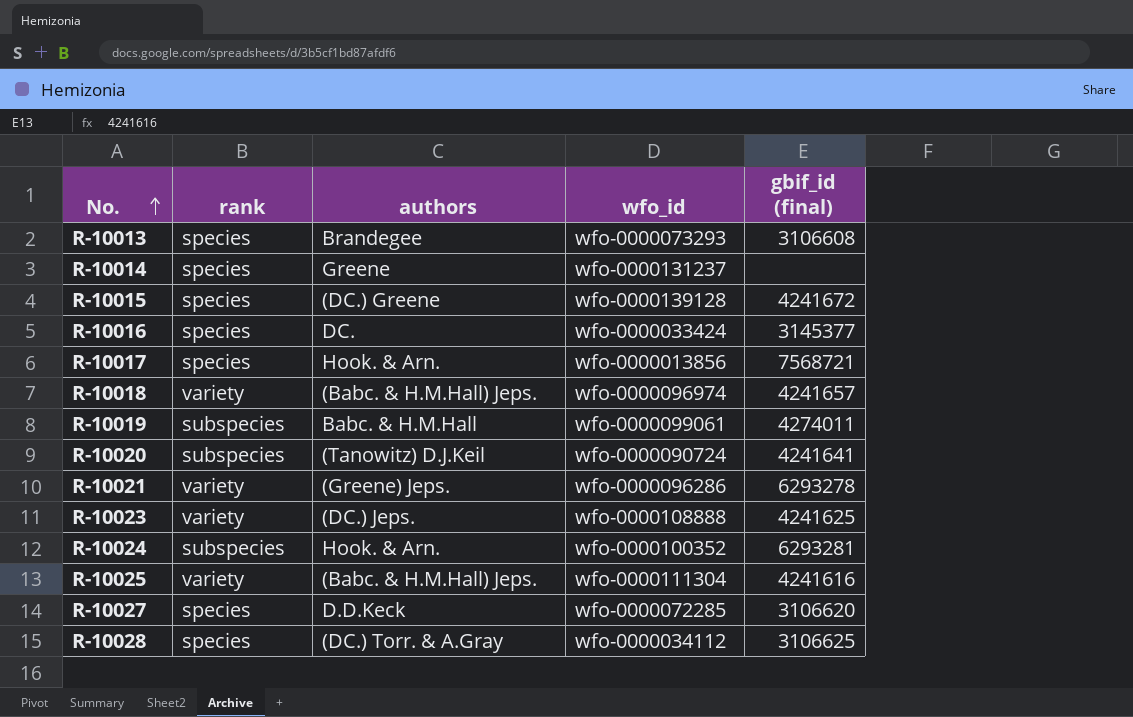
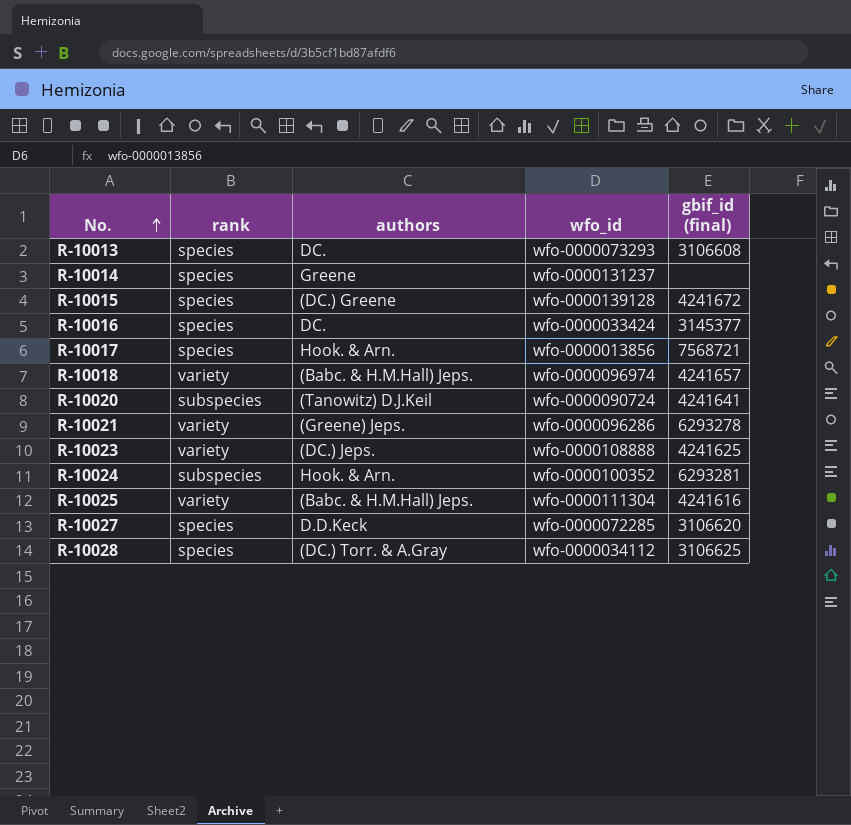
row R-10019: subspecies | Babc. & H.M.Hall | wfo-0000099061 | 4274011 -> none
R-10013 | authors: Brandegee -> DC.

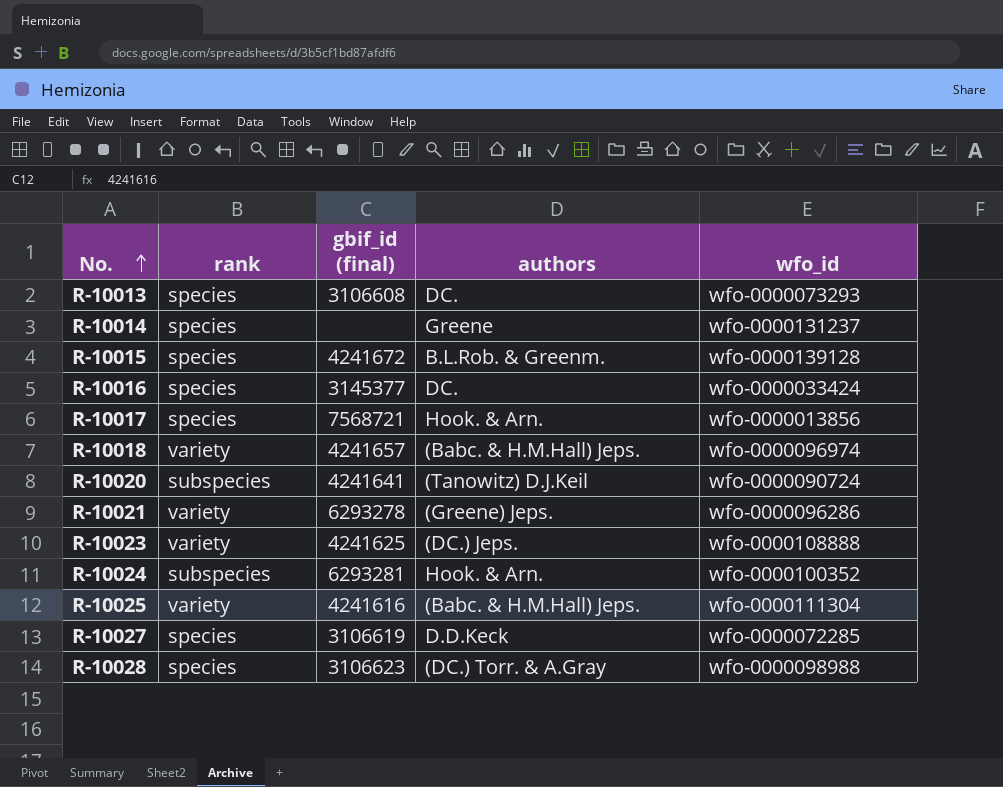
column gbif_id (final) | position: 5 -> 3
R-10015 | authors: (DC.) Greene -> B.L.Rob. & Greenm.
R-10027 | gbif_id (final): 3106620 -> 3106619
R-10028 | gbif_id (final): 3106625 -> 3106623
R-10028 | wfo_id: wfo-0000034112 -> wfo-0000098988

